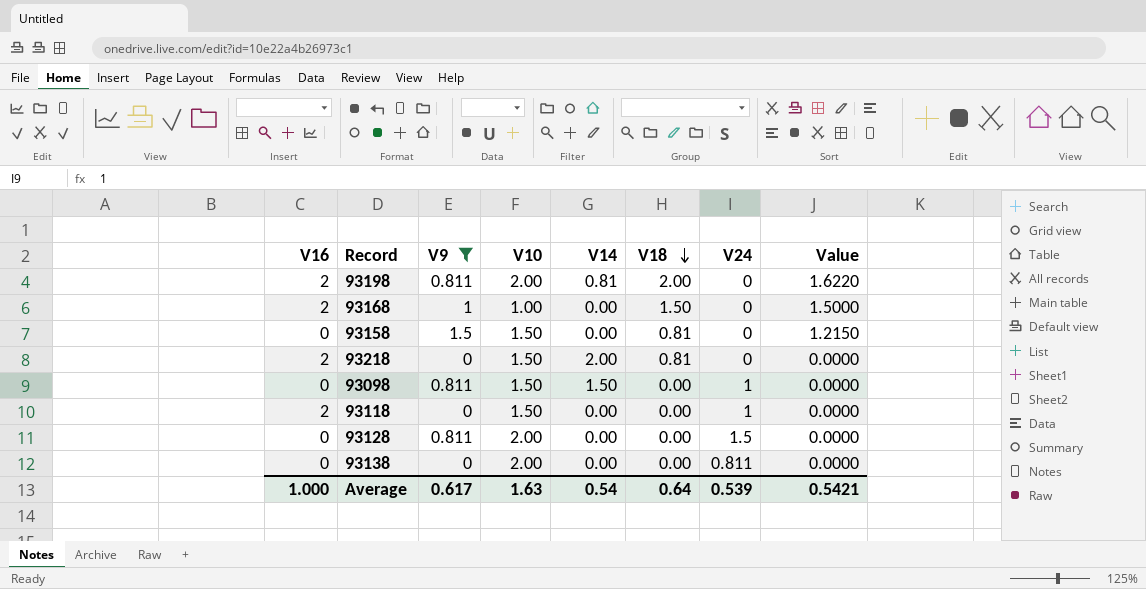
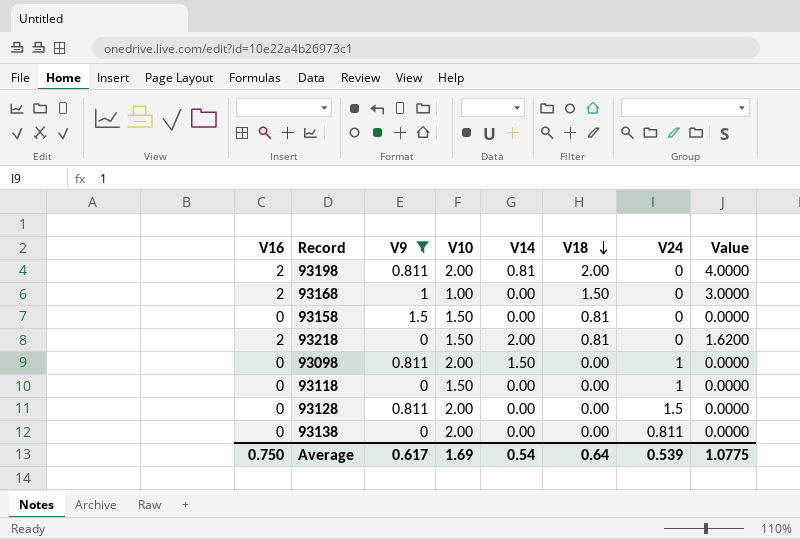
column Value | formula: [V9] * [V18] -> [V16] * [V18]
93098 | V10: 1.50 -> 2.00
93118 | V16: 2 -> 0
Average | V16: 1.000 -> 0.750
Average | V10: 1.63 -> 1.69
Average | Value: 0.5421 -> 1.0775

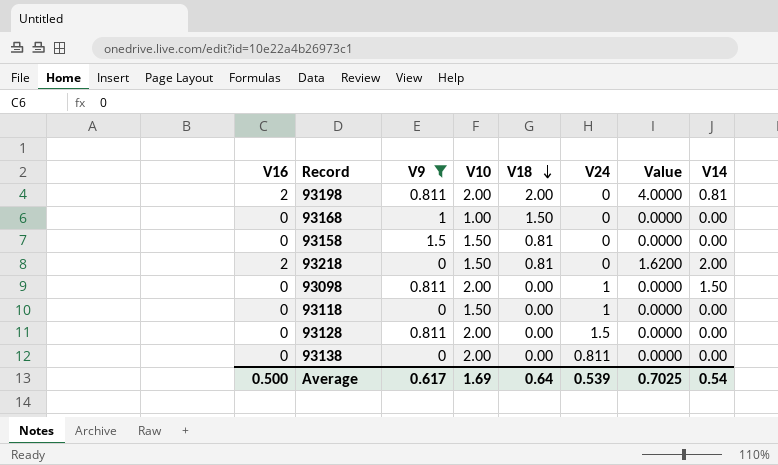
column V14 | position: 5 -> 8
93168 | V16: 2 -> 0
93168 | Value: 3.0000 -> 0.0000
Average | V16: 0.750 -> 0.500
Average | Value: 1.0775 -> 0.7025

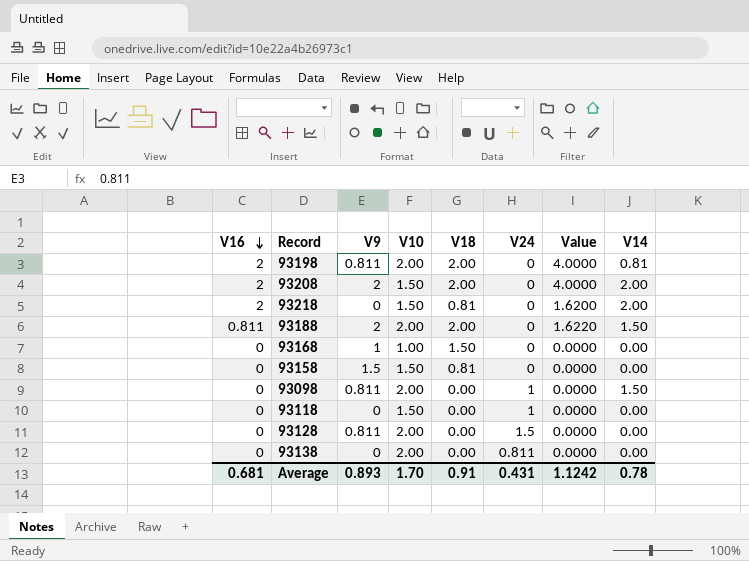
filter: V9 != 2 -> none
row order: V18 descending -> V16 descending
Average | V16: 0.500 -> 0.681
Average | V9: 0.617 -> 0.893
Average | V10: 1.69 -> 1.70
Average | V18: 0.64 -> 0.91
Average | V24: 0.539 -> 0.431
Average | Value: 0.7025 -> 1.1242
Average | V14: 0.54 -> 0.78

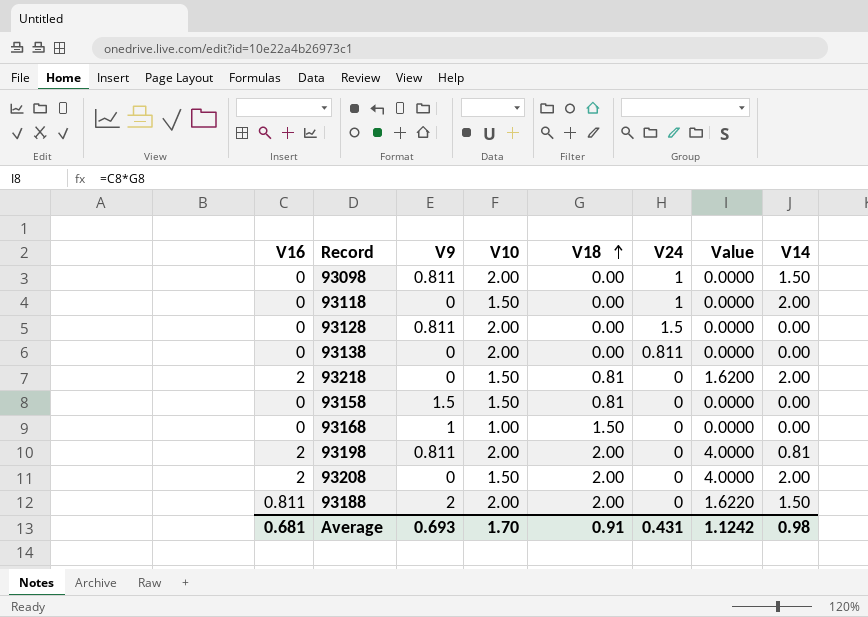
row order: V16 descending -> V18 ascending
93118 | V14: 0.00 -> 2.00
93208 | V9: 2 -> 0
Average | V9: 0.893 -> 0.693
Average | V14: 0.78 -> 0.98

